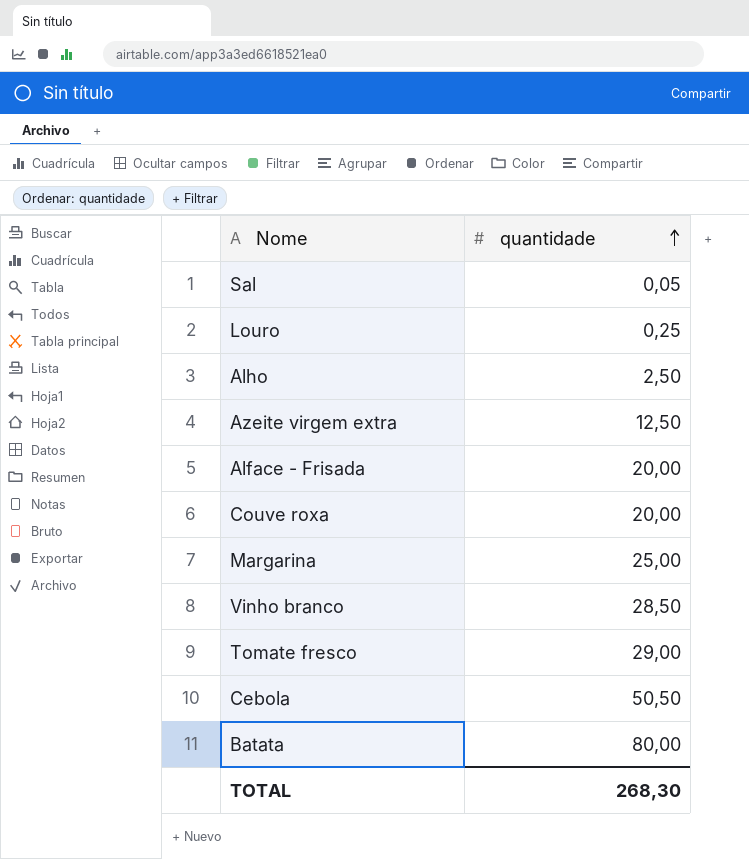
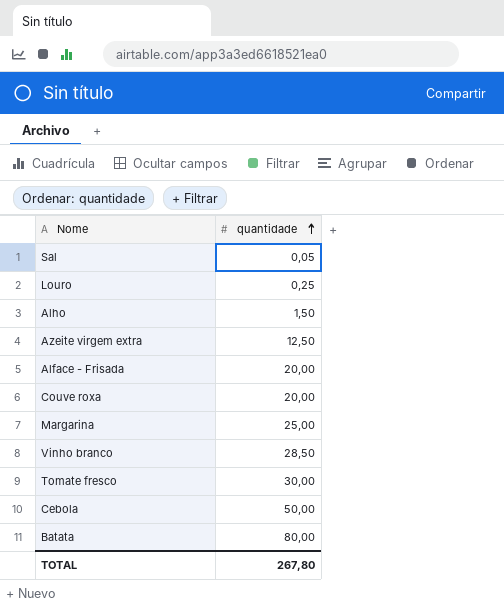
Alho | quantidade: 2,50 -> 1,50
Tomate fresco | quantidade: 29,00 -> 30,00
Cebola | quantidade: 50,50 -> 50,00
TOTAL | quantidade: 268,30 -> 267,80

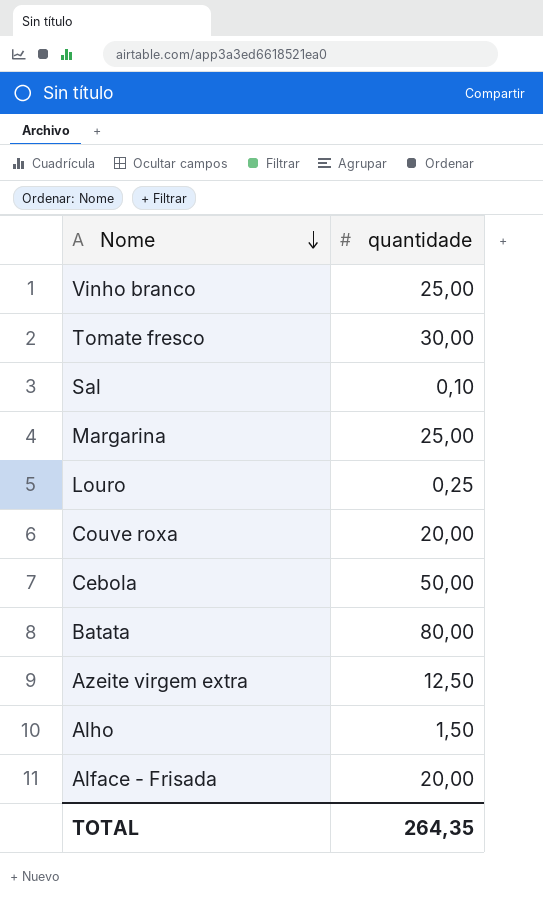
row order: quantidade ascending -> Nome descending
Vinho branco | quantidade: 28,50 -> 25,00
Sal | quantidade: 0,05 -> 0,10
TOTAL | quantidade: 267,80 -> 264,35

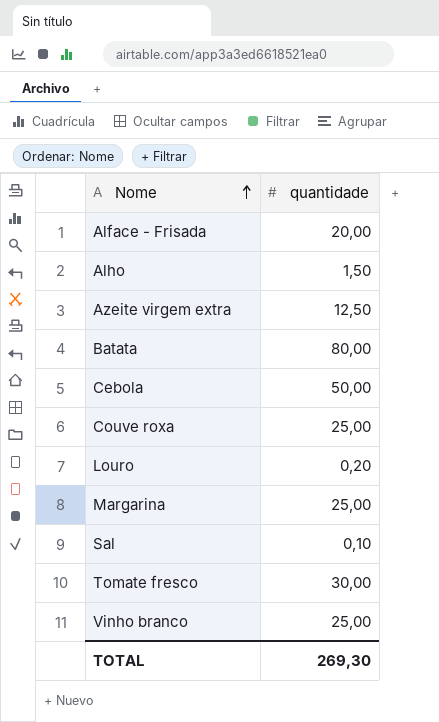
row order: Nome descending -> Nome ascending
Couve roxa | quantidade: 20,00 -> 25,00
Louro | quantidade: 0,25 -> 0,20
TOTAL | quantidade: 264,35 -> 269,30

